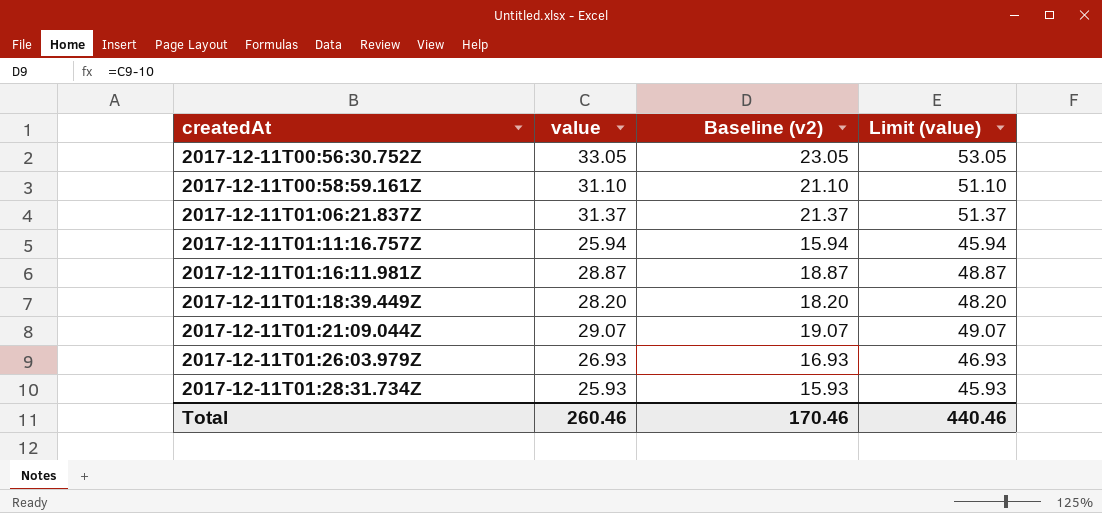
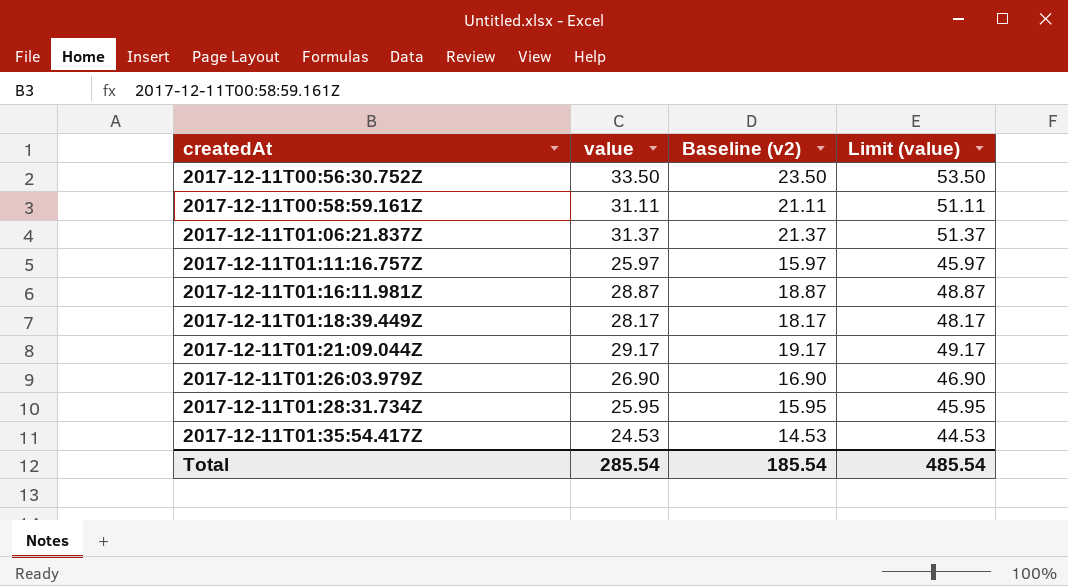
2017-12-11T00:56:30.752Z | value: 33.05 -> 33.50
2017-12-11T00:56:30.752Z | Baseline (v2): 23.05 -> 23.50
2017-12-11T00:56:30.752Z | Limit (value): 53.05 -> 53.50
2017-12-11T00:58:59.161Z | value: 31.10 -> 31.11
2017-12-11T00:58:59.161Z | Baseline (v2): 21.10 -> 21.11
2017-12-11T00:58:59.161Z | Limit (value): 51.10 -> 51.11
2017-12-11T01:11:16.757Z | value: 25.94 -> 25.97
2017-12-11T01:11:16.757Z | Baseline (v2): 15.94 -> 15.97
2017-12-11T01:11:16.757Z | Limit (value): 45.94 -> 45.97
2017-12-11T01:18:39.449Z | value: 28.20 -> 28.17
2017-12-11T01:18:39.449Z | Baseline (v2): 18.20 -> 18.17
2017-12-11T01:18:39.449Z | Limit (value): 48.20 -> 48.17
2017-12-11T01:21:09.044Z | value: 29.07 -> 29.17
2017-12-11T01:21:09.044Z | Baseline (v2): 19.07 -> 19.17
2017-12-11T01:21:09.044Z | Limit (value): 49.07 -> 49.17
2017-12-11T01:26:03.979Z | value: 26.93 -> 26.90
2017-12-11T01:26:03.979Z | Baseline (v2): 16.93 -> 16.90
2017-12-11T01:26:03.979Z | Limit (value): 46.93 -> 46.90
2017-12-11T01:28:31.734Z | value: 25.93 -> 25.95
2017-12-11T01:28:31.734Z | Baseline (v2): 15.93 -> 15.95
2017-12-11T01:28:31.734Z | Limit (value): 45.93 -> 45.95
row 2017-12-11T01:35:54.417Z: none -> 24.53 | 14.53 | 44.53
Total | value: 260.46 -> 285.54
Total | Baseline (v2): 170.46 -> 185.54
Total | Limit (value): 440.46 -> 485.54

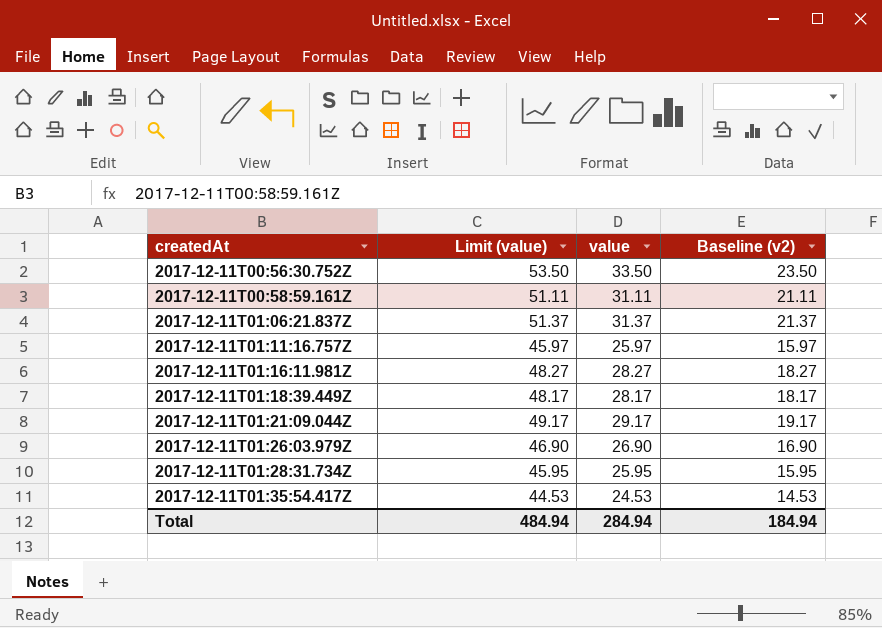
column Limit (value) | position: 4 -> 2
2017-12-11T01:16:11.981Z | Limit (value): 48.87 -> 48.27
2017-12-11T01:16:11.981Z | value: 28.87 -> 28.27
2017-12-11T01:16:11.981Z | Baseline (v2): 18.87 -> 18.27
Total | Limit (value): 485.54 -> 484.94
Total | value: 285.54 -> 284.94
Total | Baseline (v2): 185.54 -> 184.94

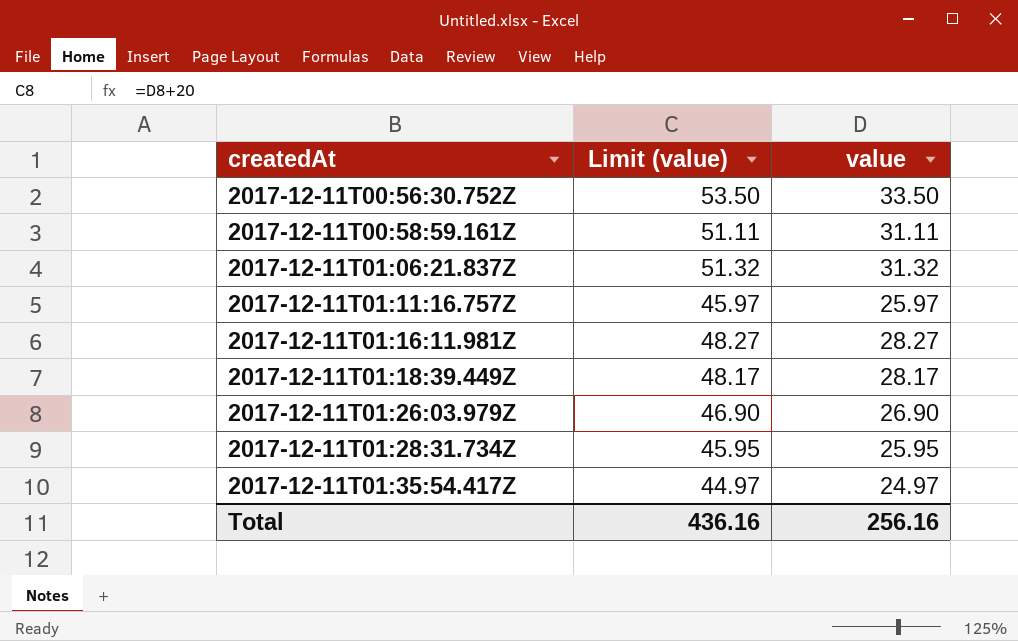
column Baseline (v2) | formula: [value] - 10 -> none
row 2017-12-11T01:21:09.044Z: 49.17 | 29.17 | 19.17 -> none
2017-12-11T01:06:21.837Z | Limit (value): 51.37 -> 51.32
2017-12-11T01:06:21.837Z | value: 31.37 -> 31.32
2017-12-11T01:35:54.417Z | Limit (value): 44.53 -> 44.97
2017-12-11T01:35:54.417Z | value: 24.53 -> 24.97
Total | Limit (value): 484.94 -> 436.16
Total | value: 284.94 -> 256.16

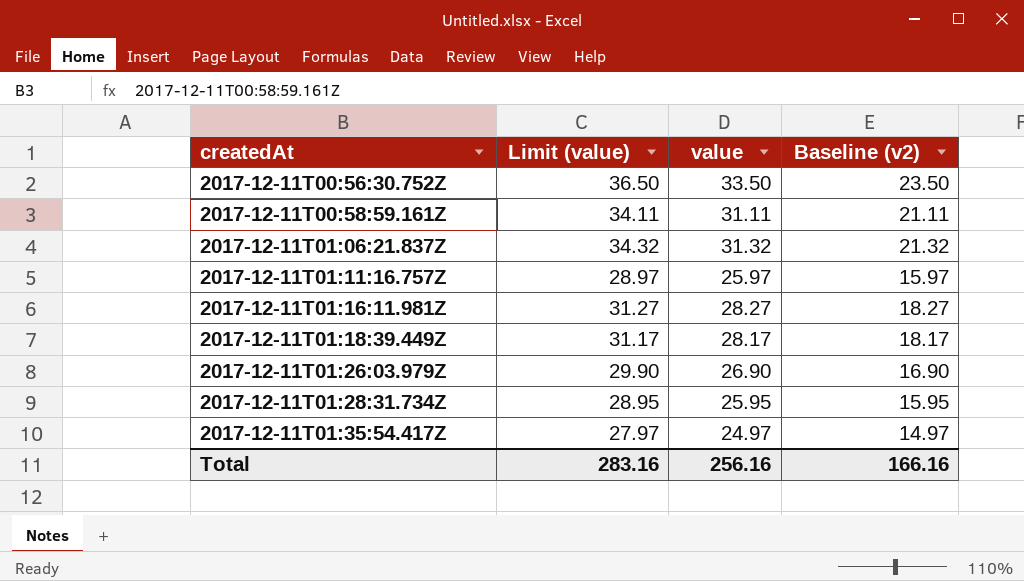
column Limit (value) | formula: [value] + 20 -> [value] + 3
column Baseline (v2) | formula: none -> [value] - 10
Total | Limit (value): 436.16 -> 283.16

